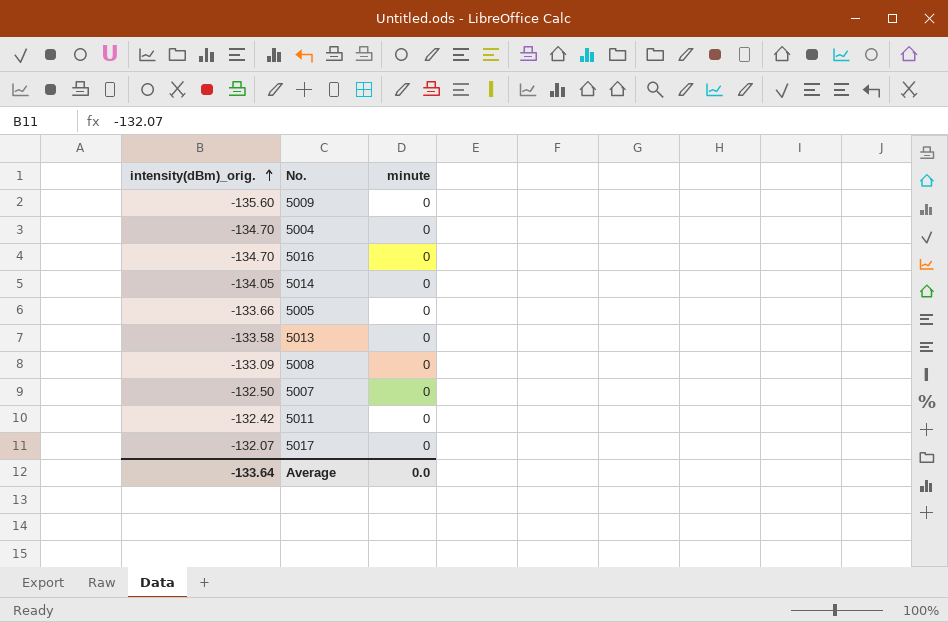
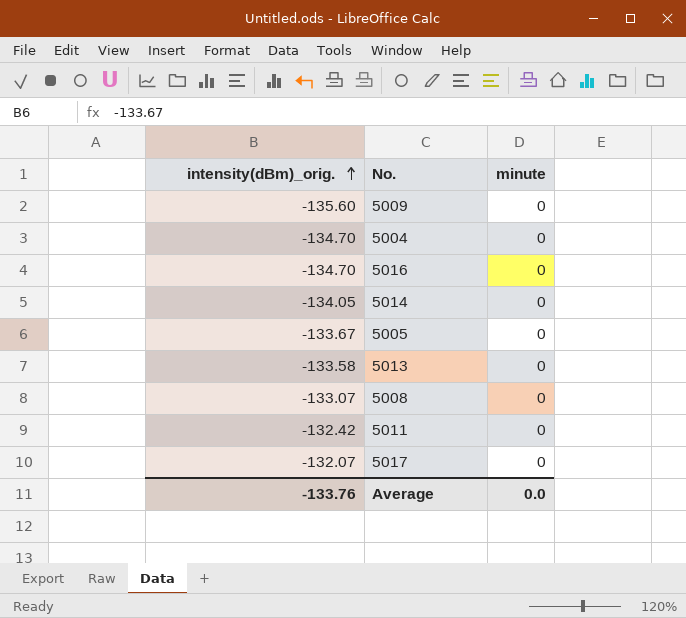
row 5007: -132.50 | 0 -> none
5005 | intensity(dBm)_orig.: -133.66 -> -133.67
5008 | intensity(dBm)_orig.: -133.09 -> -133.07
Average | intensity(dBm)_orig.: -133.64 -> -133.76

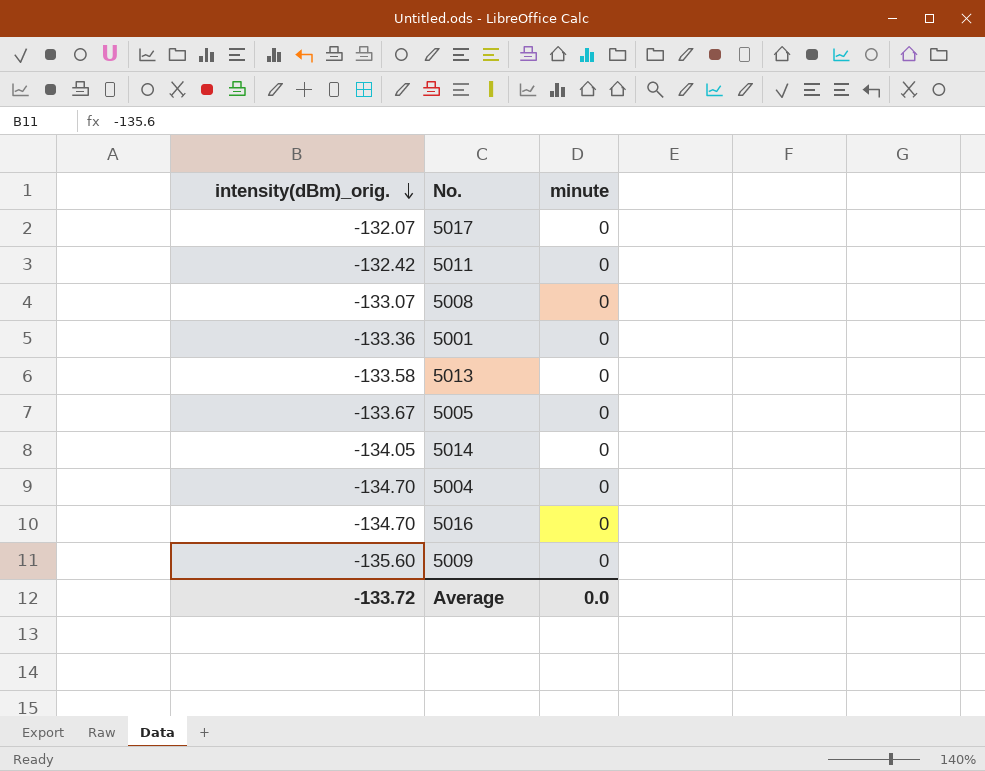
row order: intensity(dBm)_orig. ascending -> intensity(dBm)_orig. descending
row 5001: none -> -133.36 | 0
Average | intensity(dBm)_orig.: -133.76 -> -133.72

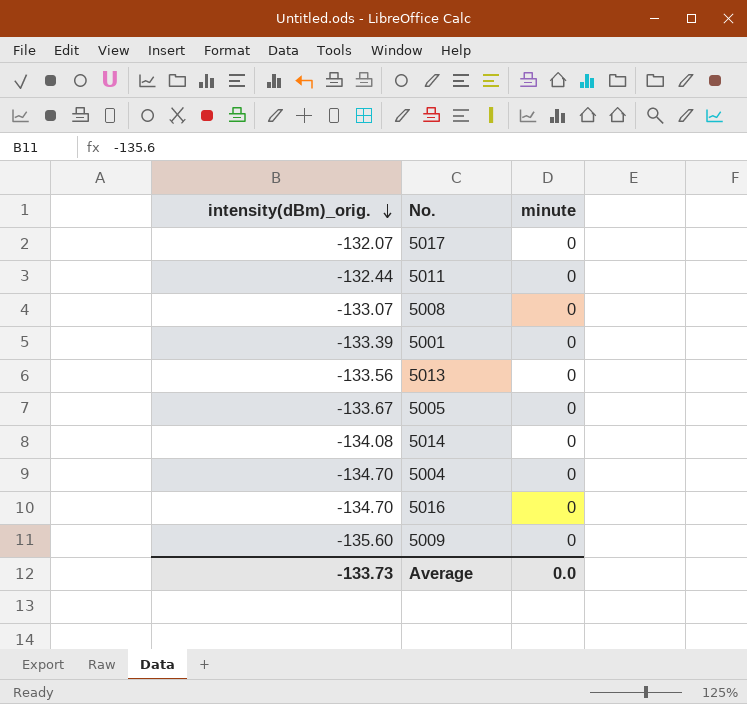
5011 | intensity(dBm)_orig.: -132.42 -> -132.44
5001 | intensity(dBm)_orig.: -133.36 -> -133.39
5013 | intensity(dBm)_orig.: -133.58 -> -133.56
5014 | intensity(dBm)_orig.: -134.05 -> -134.08
Average | intensity(dBm)_orig.: -133.72 -> -133.73

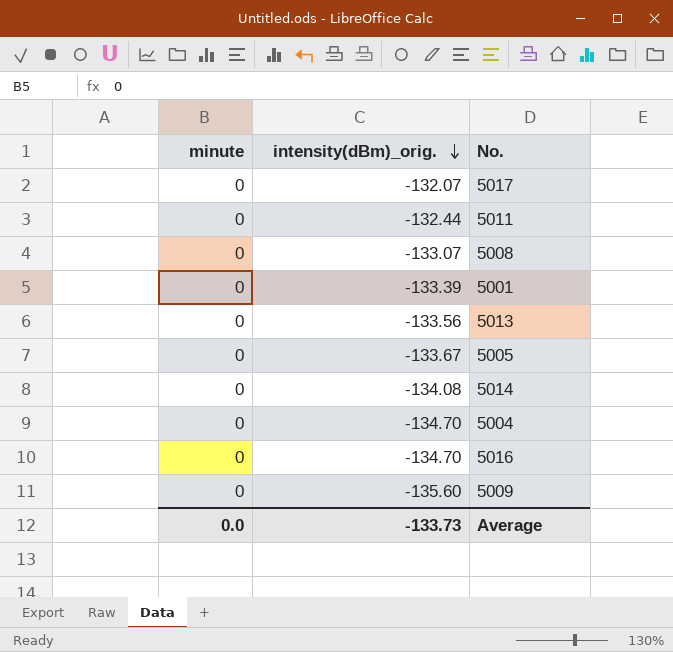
column minute | position: 3 -> 1

